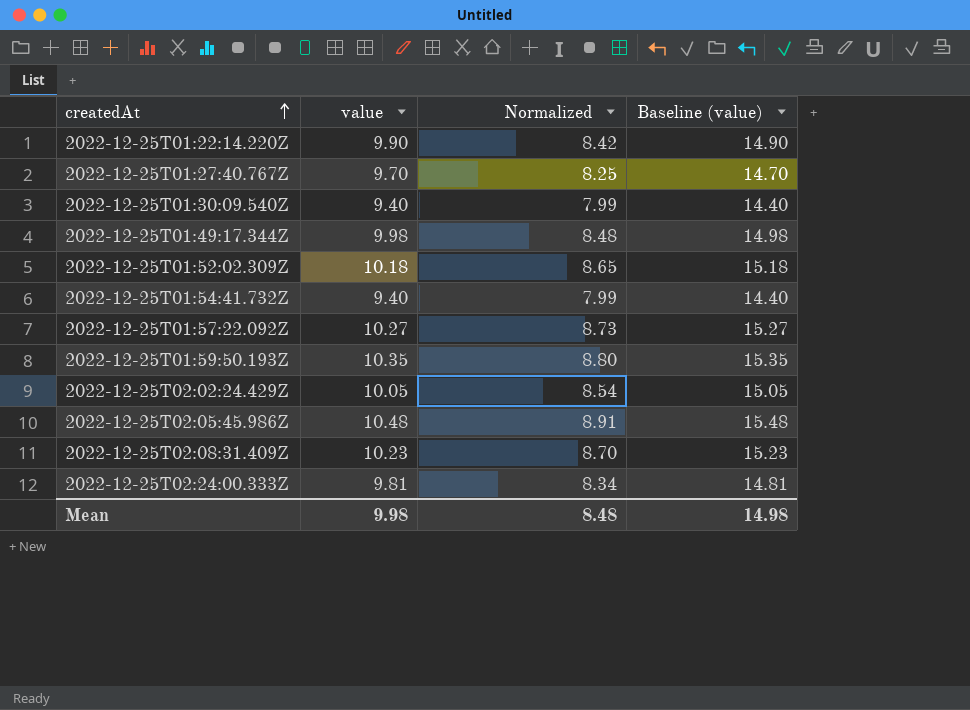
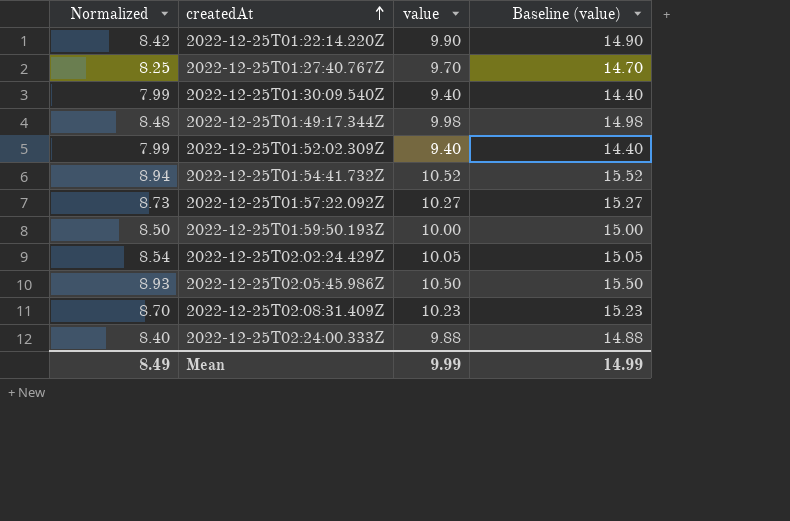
column Normalized | position: 3 -> 1
2022-12-25T01:52:02.309Z | Normalized: 8.65 -> 7.99
2022-12-25T01:52:02.309Z | value: 10.18 -> 9.40
2022-12-25T01:52:02.309Z | Baseline (value): 15.18 -> 14.40
2022-12-25T01:54:41.732Z | Normalized: 7.99 -> 8.94
2022-12-25T01:54:41.732Z | value: 9.40 -> 10.52
2022-12-25T01:54:41.732Z | Baseline (value): 14.40 -> 15.52
2022-12-25T01:59:50.193Z | Normalized: 8.80 -> 8.50
2022-12-25T01:59:50.193Z | value: 10.35 -> 10.00
2022-12-25T01:59:50.193Z | Baseline (value): 15.35 -> 15.00
2022-12-25T02:05:45.986Z | Normalized: 8.91 -> 8.93
2022-12-25T02:05:45.986Z | value: 10.48 -> 10.50
2022-12-25T02:05:45.986Z | Baseline (value): 15.48 -> 15.50
2022-12-25T02:24:00.333Z | Normalized: 8.34 -> 8.40
2022-12-25T02:24:00.333Z | value: 9.81 -> 9.88
2022-12-25T02:24:00.333Z | Baseline (value): 14.81 -> 14.88
Mean | Normalized: 8.48 -> 8.49
Mean | value: 9.98 -> 9.99
Mean | Baseline (value): 14.98 -> 14.99

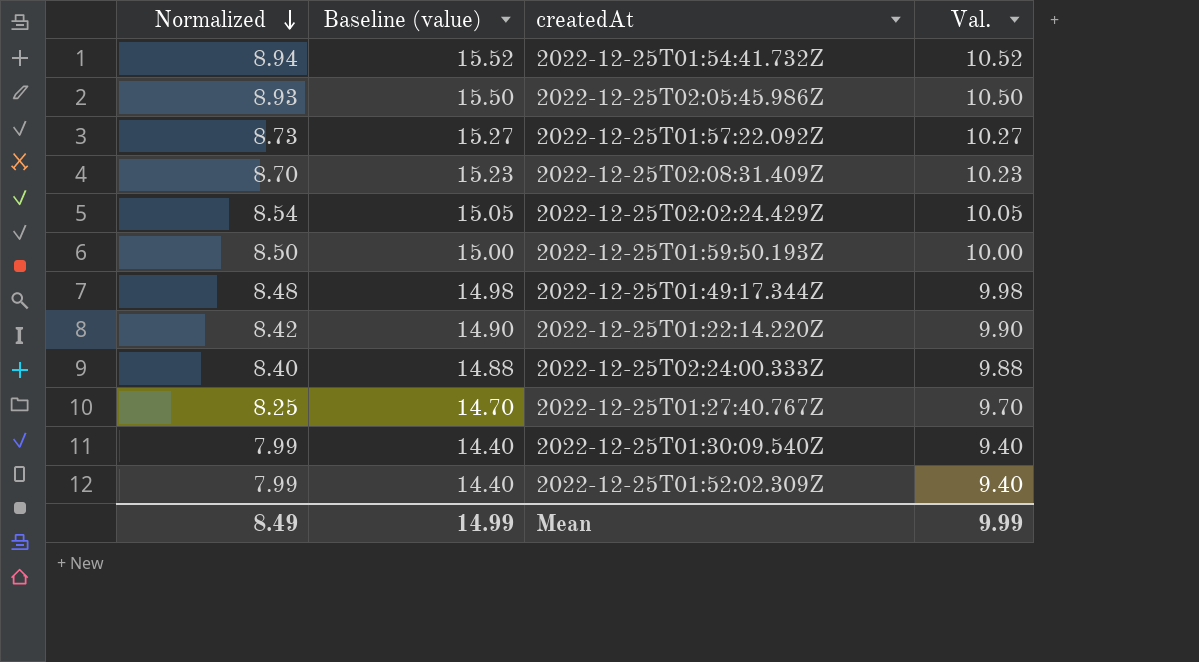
row order: createdAt ascending -> Normalized descending
column Baseline (value) | position: 4 -> 2
column name: value -> Val.

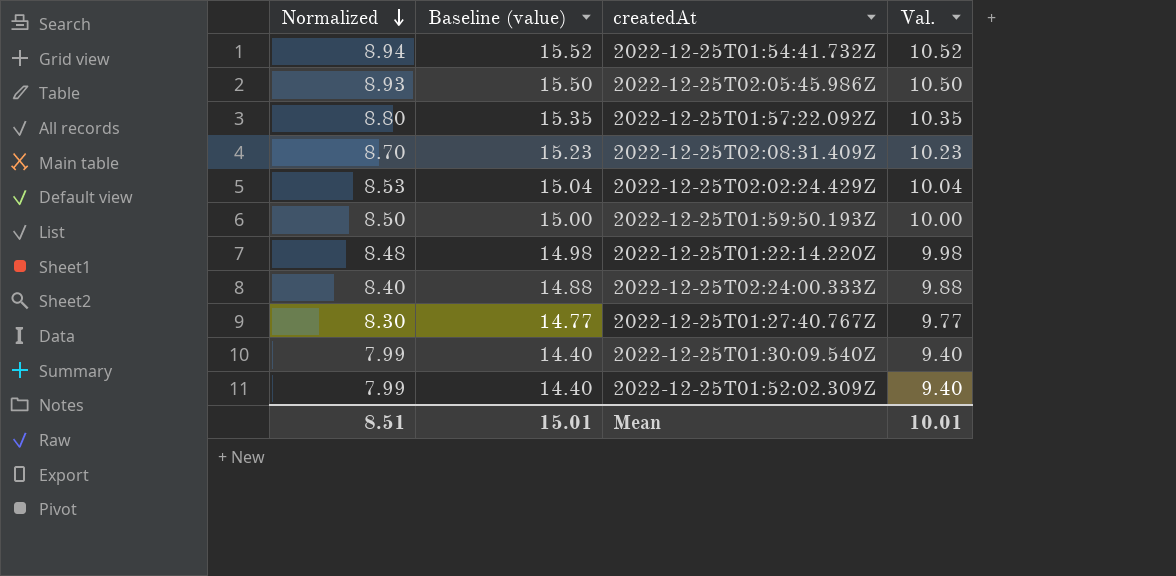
row 2022-12-25T01:49:17.344Z: 8.48 | 14.98 | 9.98 -> none
2022-12-25T01:57:22.092Z | Normalized: 8.73 -> 8.80
2022-12-25T01:57:22.092Z | Baseline (value): 15.27 -> 15.35
2022-12-25T01:57:22.092Z | Val.: 10.27 -> 10.35
2022-12-25T02:02:24.429Z | Normalized: 8.54 -> 8.53
2022-12-25T02:02:24.429Z | Baseline (value): 15.05 -> 15.04
2022-12-25T02:02:24.429Z | Val.: 10.05 -> 10.04
2022-12-25T01:22:14.220Z | Normalized: 8.42 -> 8.48
2022-12-25T01:22:14.220Z | Baseline (value): 14.90 -> 14.98
2022-12-25T01:22:14.220Z | Val.: 9.90 -> 9.98
2022-12-25T01:27:40.767Z | Normalized: 8.25 -> 8.30
2022-12-25T01:27:40.767Z | Baseline (value): 14.70 -> 14.77
2022-12-25T01:27:40.767Z | Val.: 9.70 -> 9.77
Mean | Normalized: 8.49 -> 8.51
Mean | Baseline (value): 14.99 -> 15.01
Mean | Val.: 9.99 -> 10.01

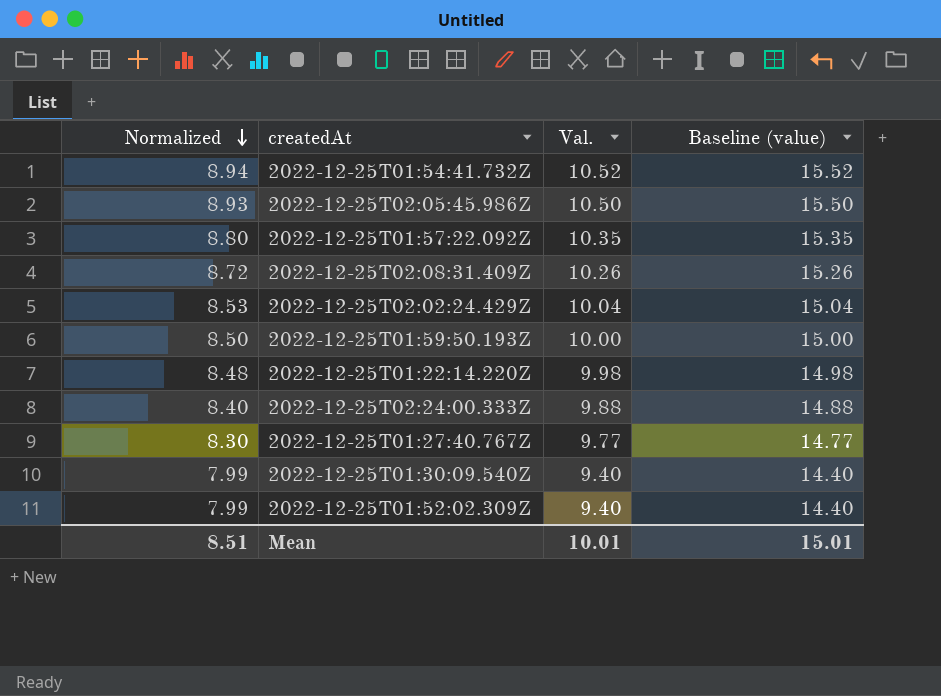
column Baseline (value) | position: 2 -> 4
2022-12-25T02:08:31.409Z | Normalized: 8.70 -> 8.72
2022-12-25T02:08:31.409Z | Val.: 10.23 -> 10.26
2022-12-25T02:08:31.409Z | Baseline (value): 15.23 -> 15.26

